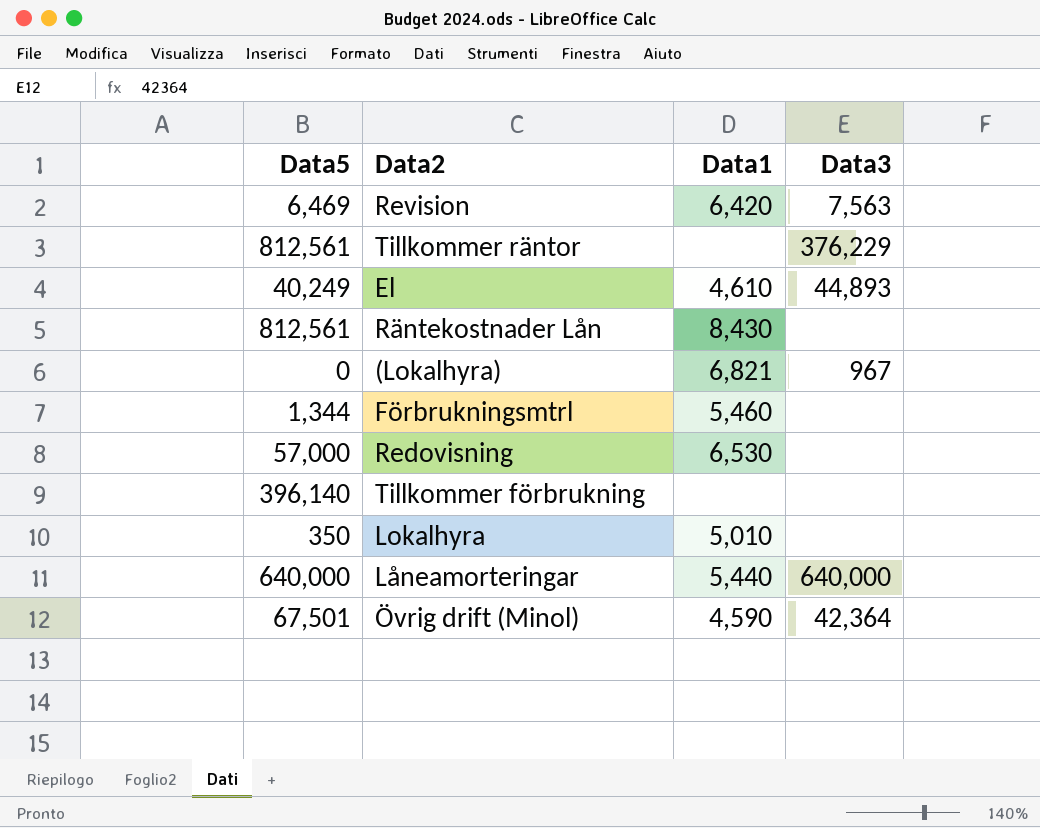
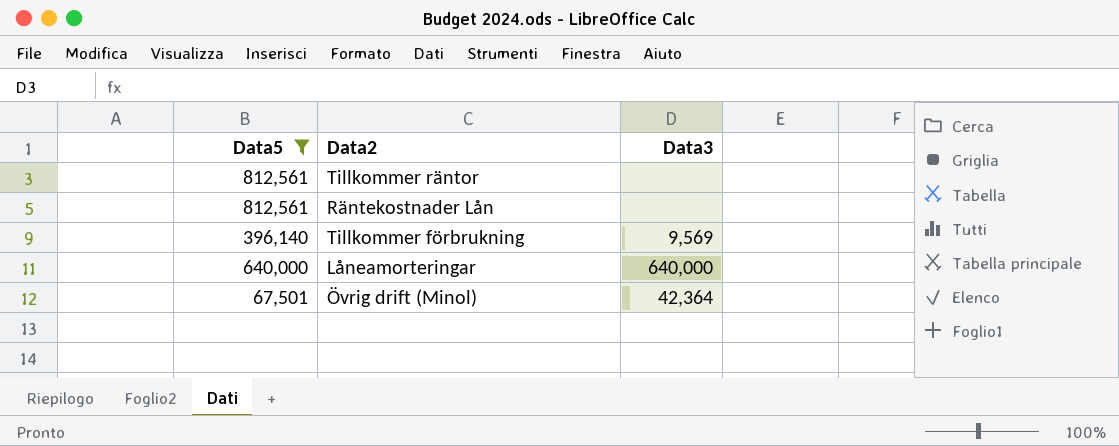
filter: none -> Data5 >= 67,501
column Data1 | position: 3 -> none
Tillkommer räntor | Data3: 376,229 -> none
Tillkommer förbrukning | Data3: none -> 9,569

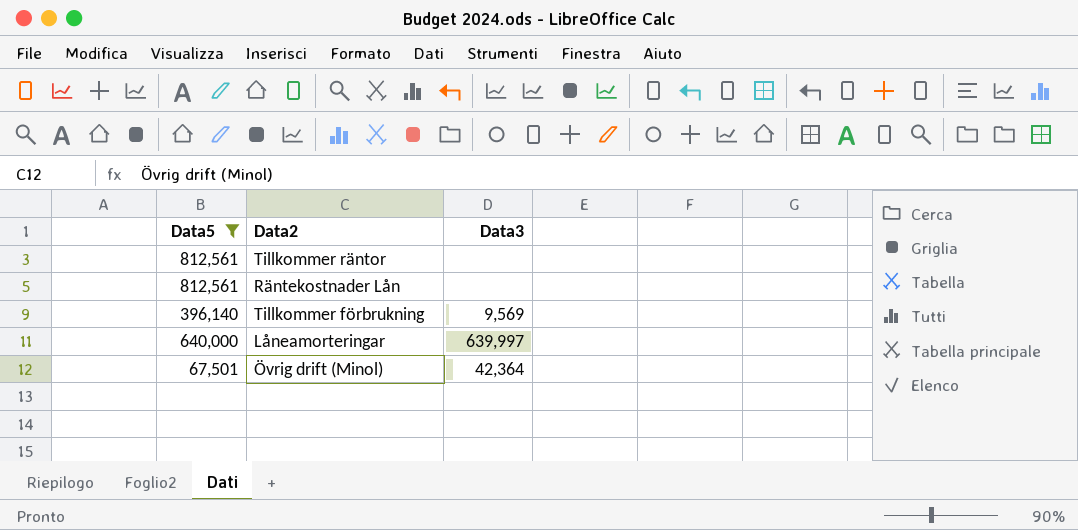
Låneamorteringar | Data3: 640,000 -> 639,997

